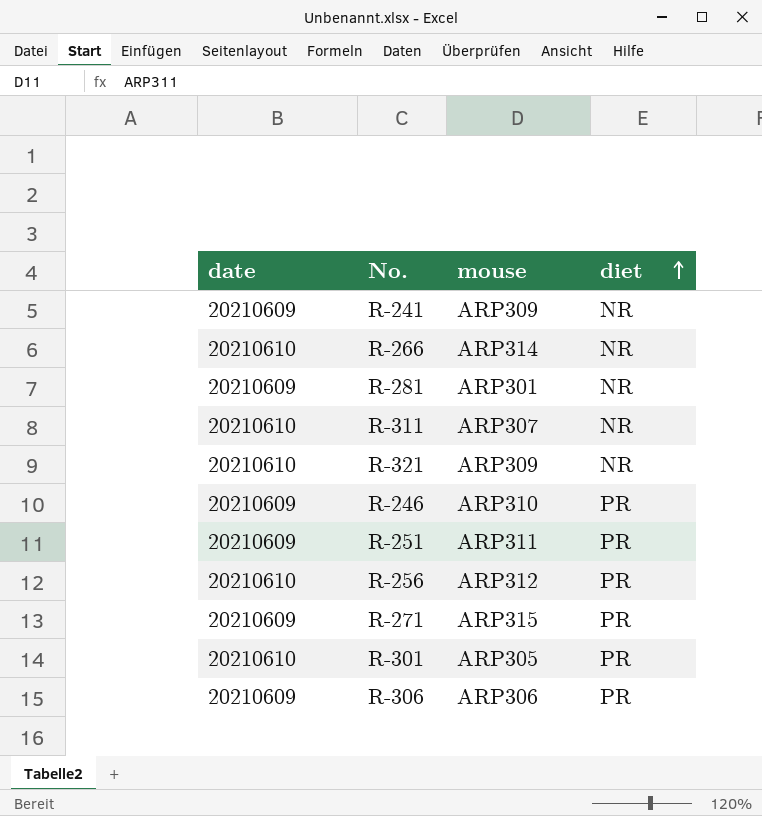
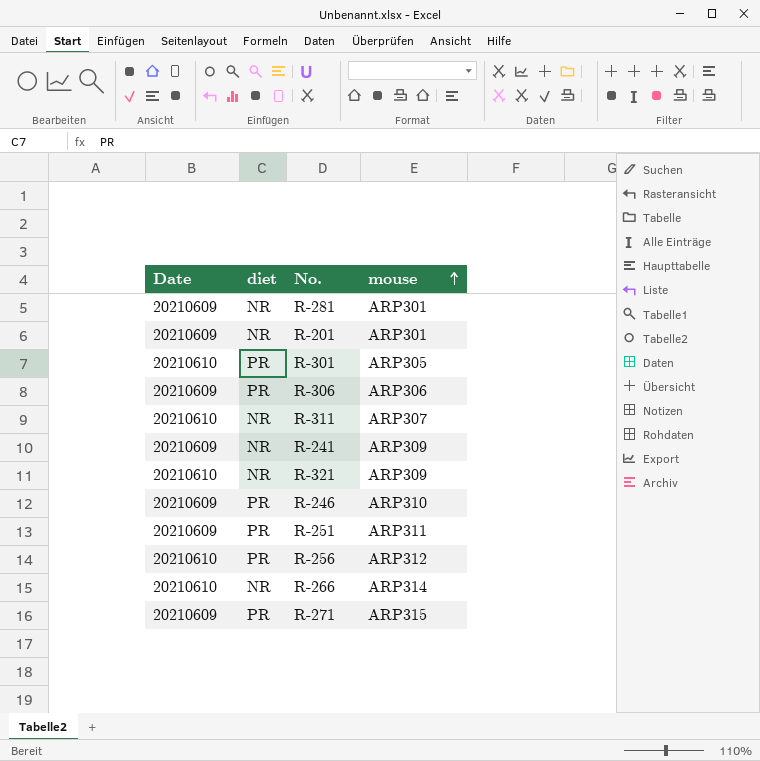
row order: diet ascending -> mouse ascending
column name: date -> Date
column diet | position: 4 -> 2
row R-201: none -> 20210609 | NR | ARP301

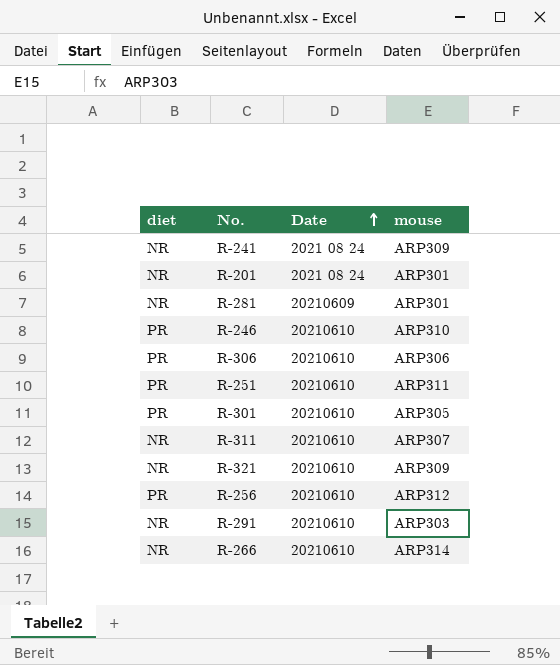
row order: mouse ascending -> Date ascending
column Date | position: 1 -> 3
row R-271: 20210609 | PR | ARP315 -> none
R-241 | Date: 20210609 -> 2021 08 24
R-201 | Date: 20210609 -> 2021 08 24
R-246 | Date: 20210609 -> 20210610
R-306 | Date: 20210609 -> 20210610
R-251 | Date: 20210609 -> 20210610
row R-291: none -> NR | 20210610 | ARP303

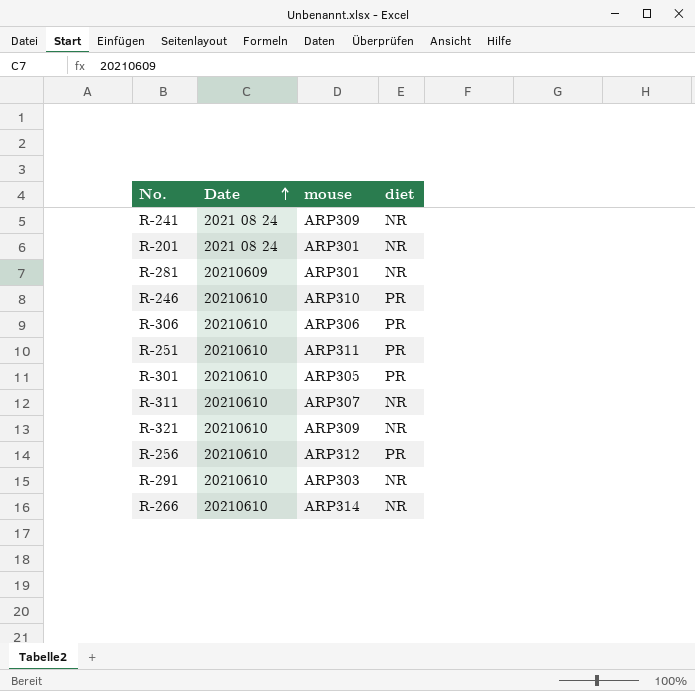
column diet | position: 1 -> 4

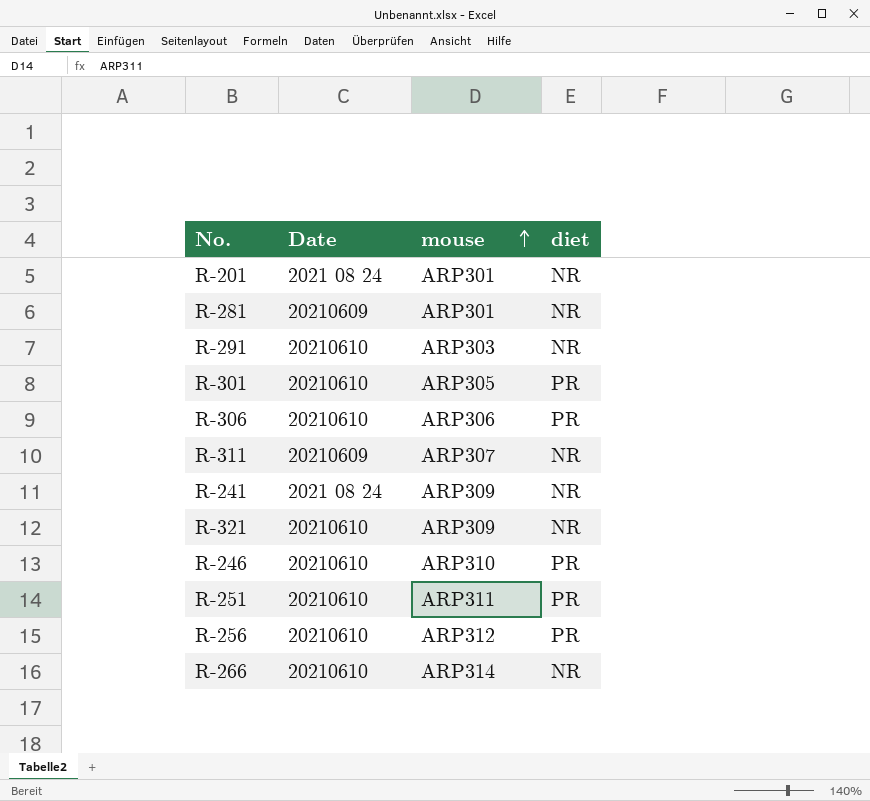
row order: Date ascending -> mouse ascending
R-311 | Date: 20210610 -> 20210609

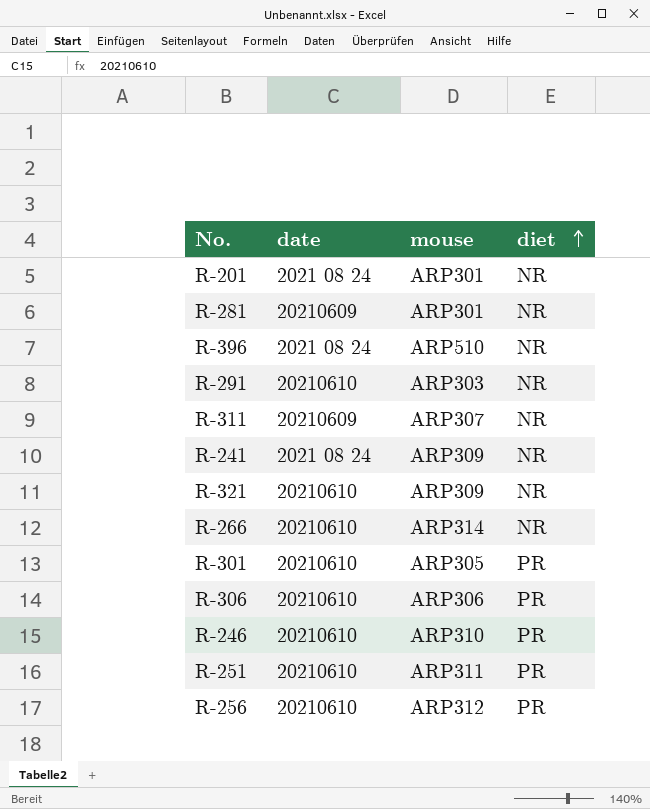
row order: mouse ascending -> diet ascending
column name: Date -> date
row R-396: none -> 2021 08 24 | ARP510 | NR

